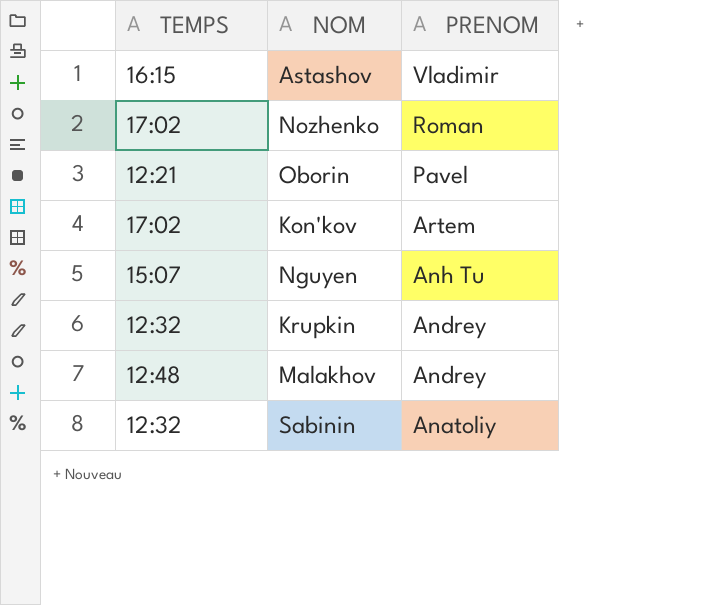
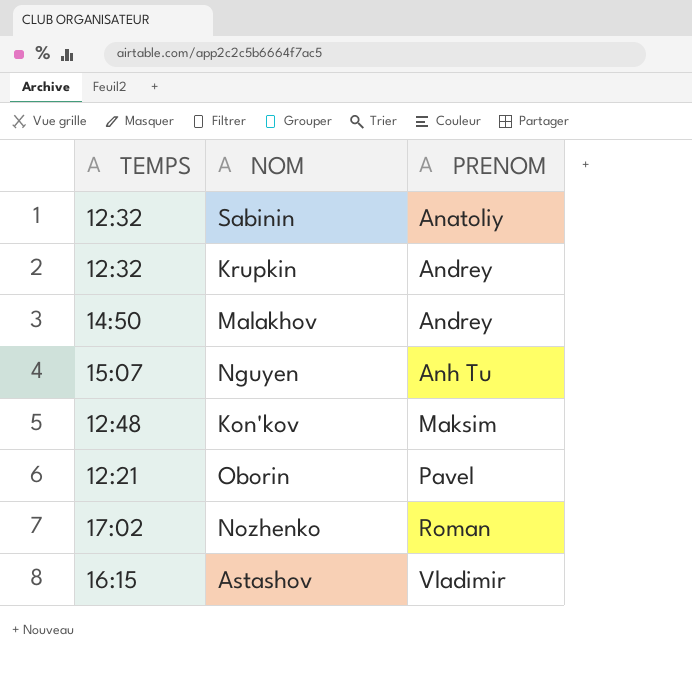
row order: PRENOM descending -> PRENOM ascending
Malakhov | TEMPS: 12:48 -> 14:50
Kon'kov | TEMPS: 17:02 -> 12:48
Kon'kov | PRENOM: Artem -> Maksim

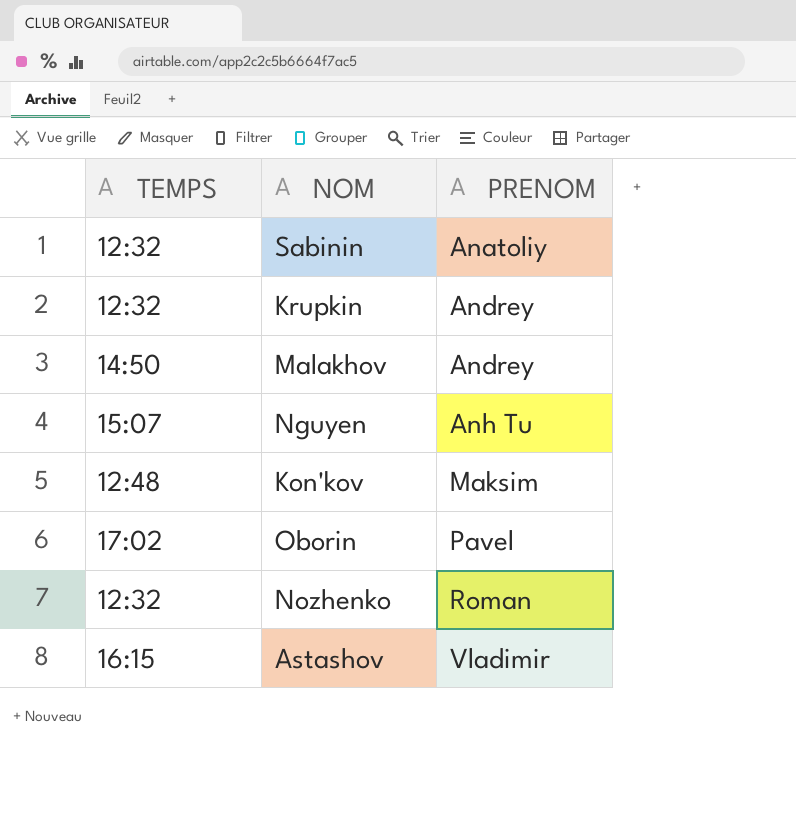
Oborin | TEMPS: 12:21 -> 17:02
Nozhenko | TEMPS: 17:02 -> 12:32

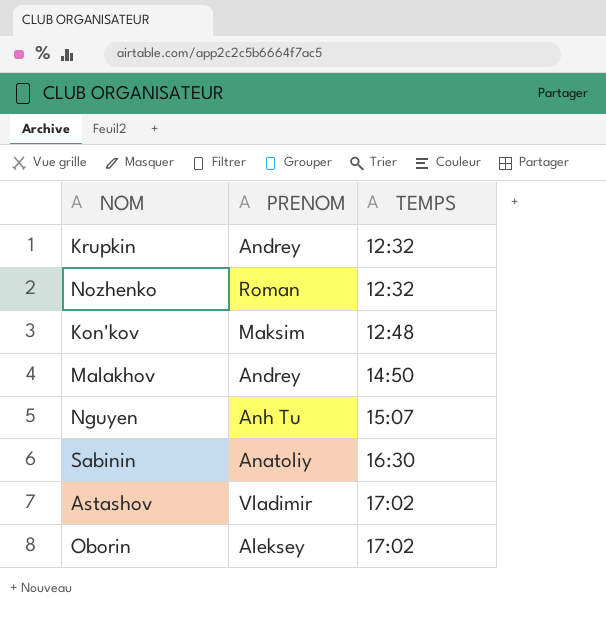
row order: PRENOM ascending -> TEMPS ascending
column TEMPS | position: 1 -> 3
Sabinin | TEMPS: 12:32 -> 16:30
Astashov | TEMPS: 16:15 -> 17:02
Oborin | PRENOM: Pavel -> Aleksey

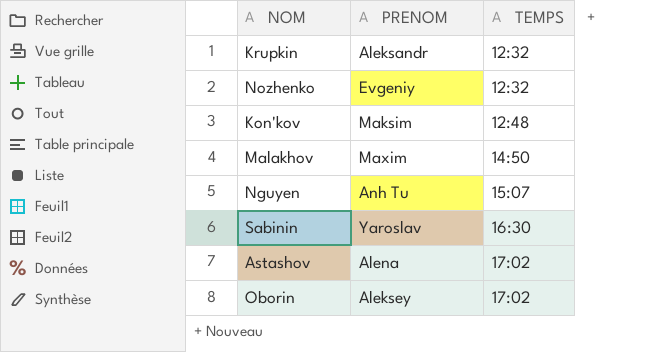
Krupkin | PRENOM: Andrey -> Aleksandr
Nozhenko | PRENOM: Roman -> Evgeniy
Malakhov | PRENOM: Andrey -> Maxim
Sabinin | PRENOM: Anatoliy -> Yaroslav
Astashov | PRENOM: Vladimir -> Alena

